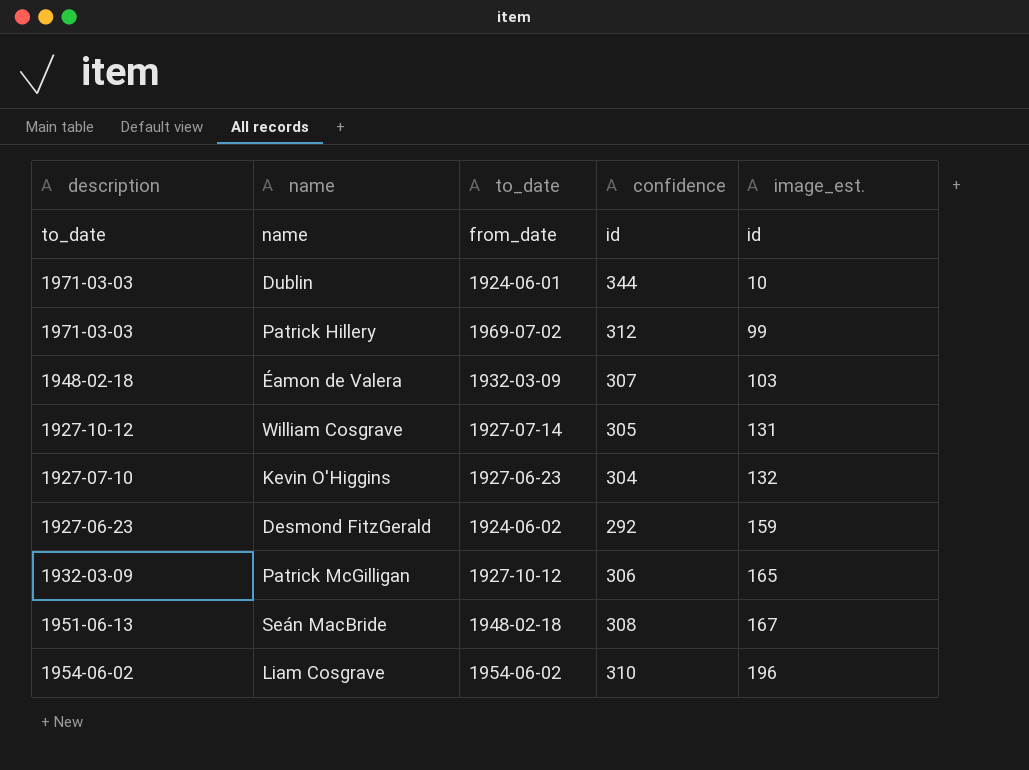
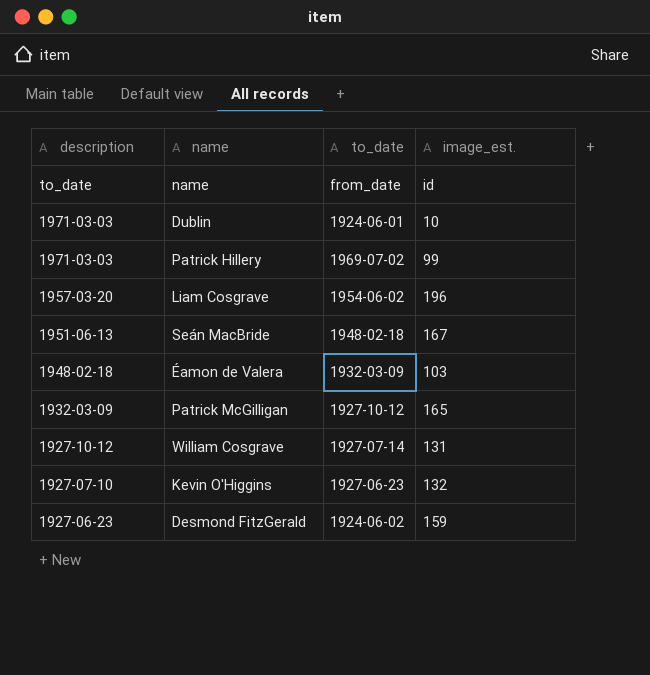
row order: none -> description descending
column confidence | position: 4 -> none
Liam Cosgrave | description: 1954-06-02 -> 1957-03-20

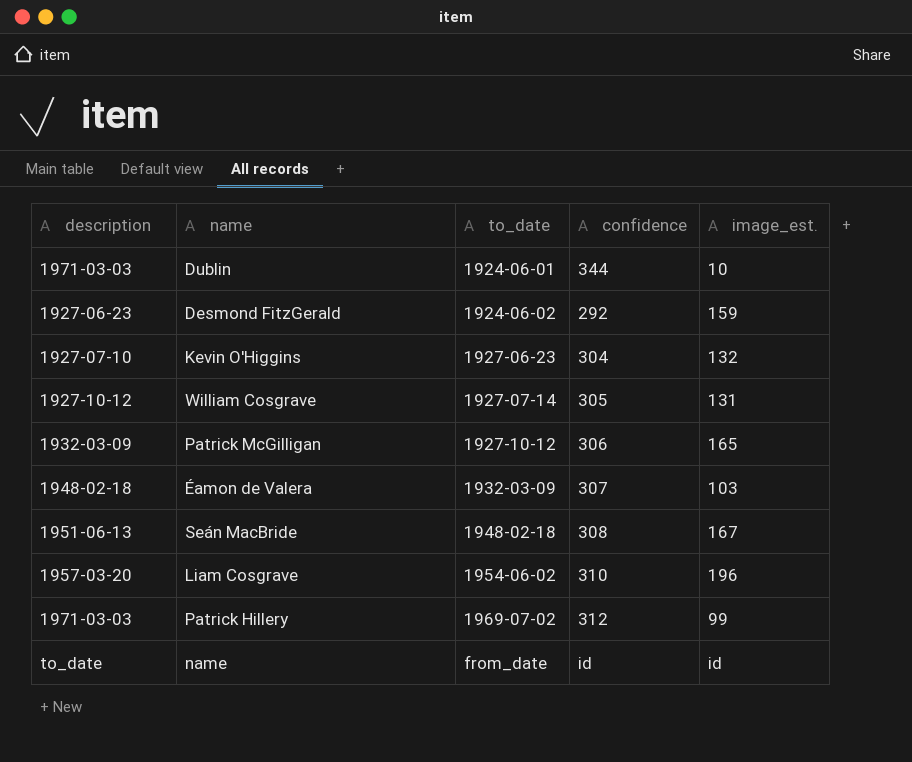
row order: description descending -> to_date ascending
column confidence | position: none -> 4

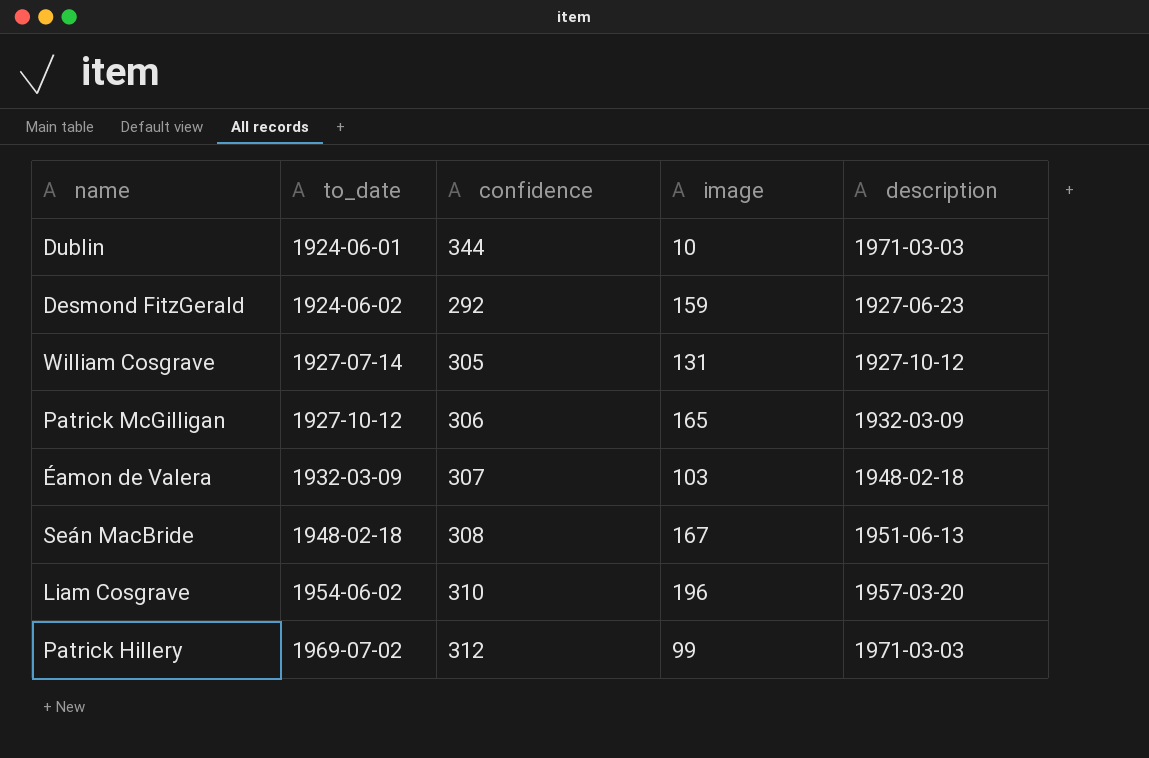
column name: image_est. -> image
column description | position: 1 -> 5
row Kevin O'Higgins: 1927-07-10 | 1927-06-23 | 304 | 132 -> none
row name: to_date | from_date | id | id -> none

